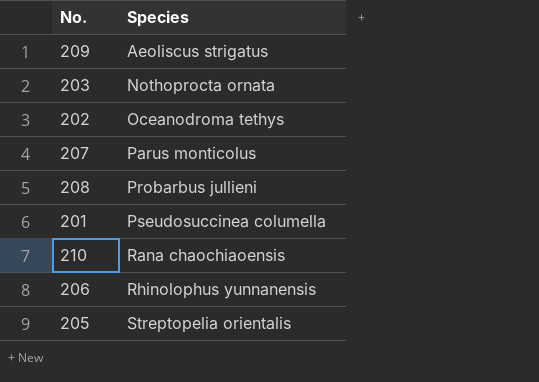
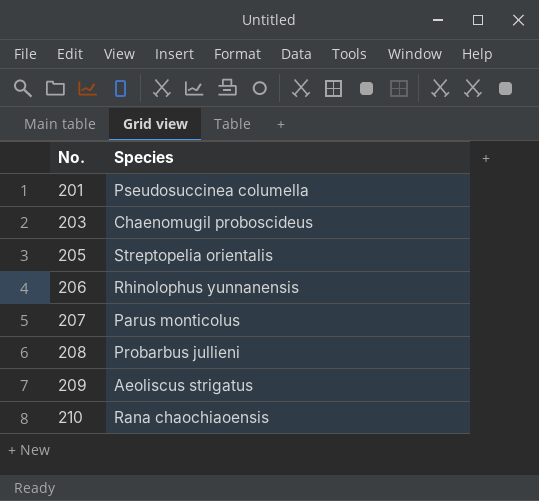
row order: Species ascending -> No. ascending
row 202: Oceanodroma tethys -> none
203 | Species: Nothoprocta ornata -> Chaenomugil proboscideus

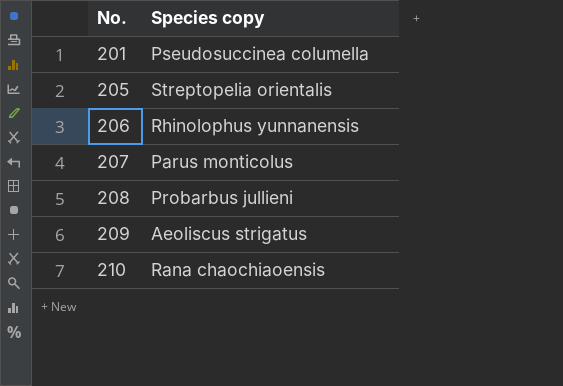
column name: Species -> Species copy
row 203: Chaenomugil proboscideus -> none

